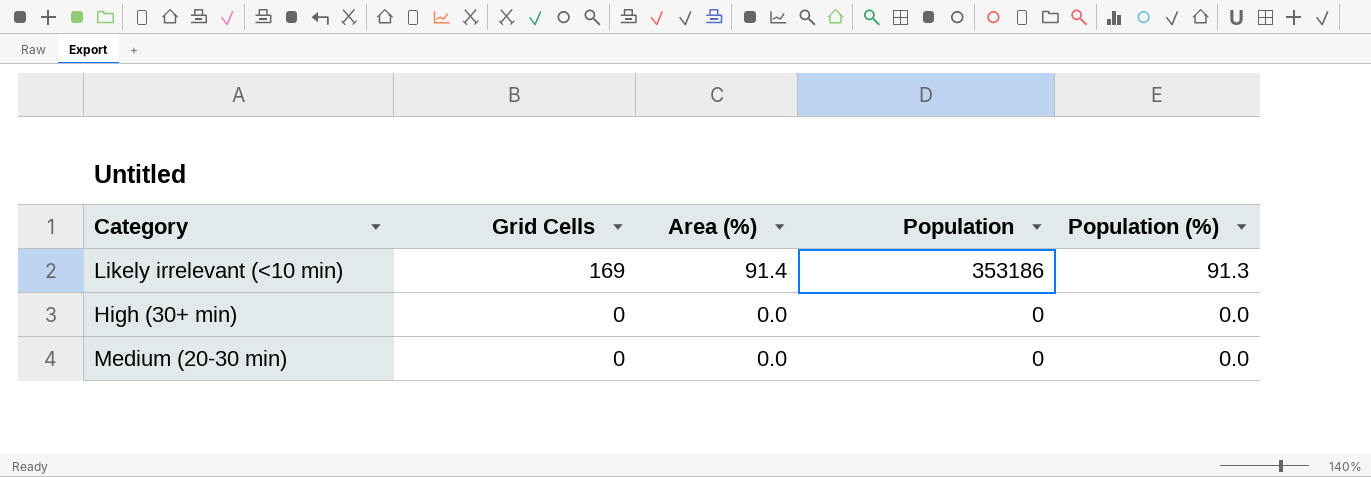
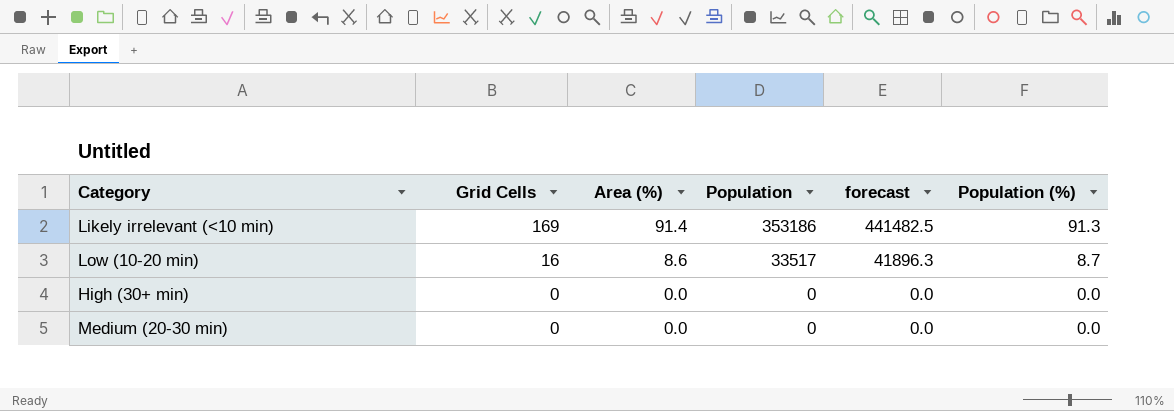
column forecast | formula: none -> [Population] * 1.25
row Low (10-20 min): none -> 16 | 8.6 | 33517 | 41896.3 | 8.7

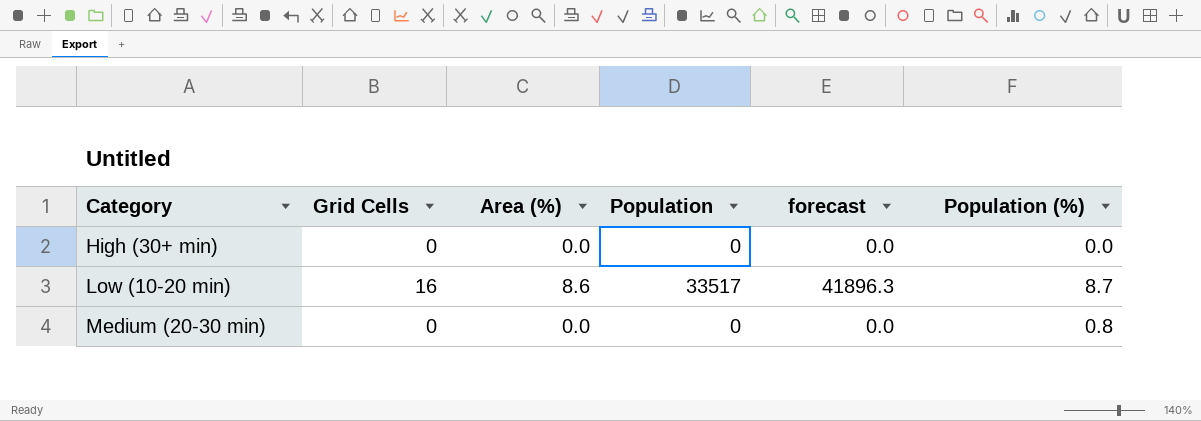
row order: Grid Cells descending -> Category ascending
row Likely irrelevant (<10 min): 169 | 91.4 | 353186 | 441482.5 | 91.3 -> none
Medium (20-30 min) | Population (%): 0.0 -> 0.8

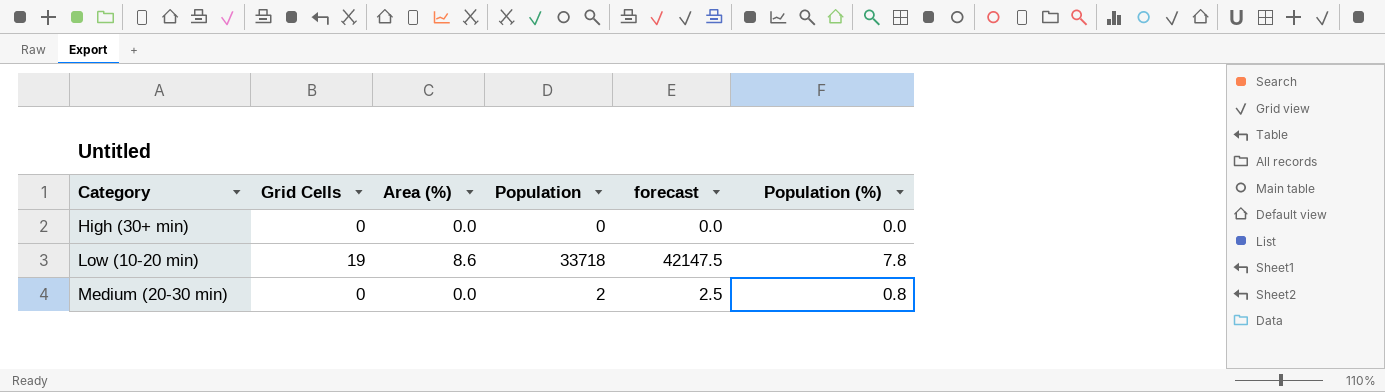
Low (10-20 min) | Grid Cells: 16 -> 19
Low (10-20 min) | Population: 33517 -> 33718
Low (10-20 min) | forecast: 41896.3 -> 42147.5
Low (10-20 min) | Population (%): 8.7 -> 7.8
Medium (20-30 min) | Population: 0 -> 2
Medium (20-30 min) | forecast: 0.0 -> 2.5

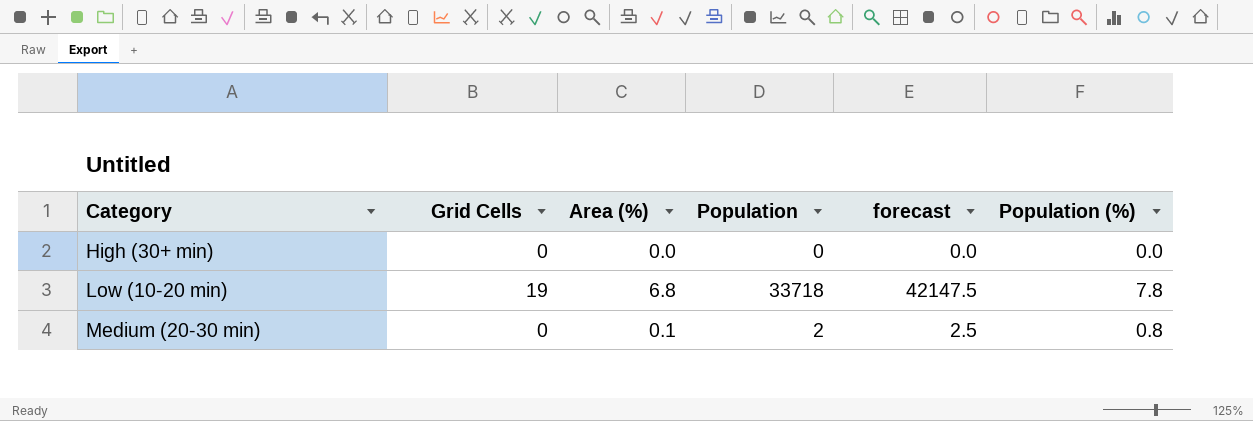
Low (10-20 min) | Area (%): 8.6 -> 6.8
Medium (20-30 min) | Area (%): 0.0 -> 0.1

